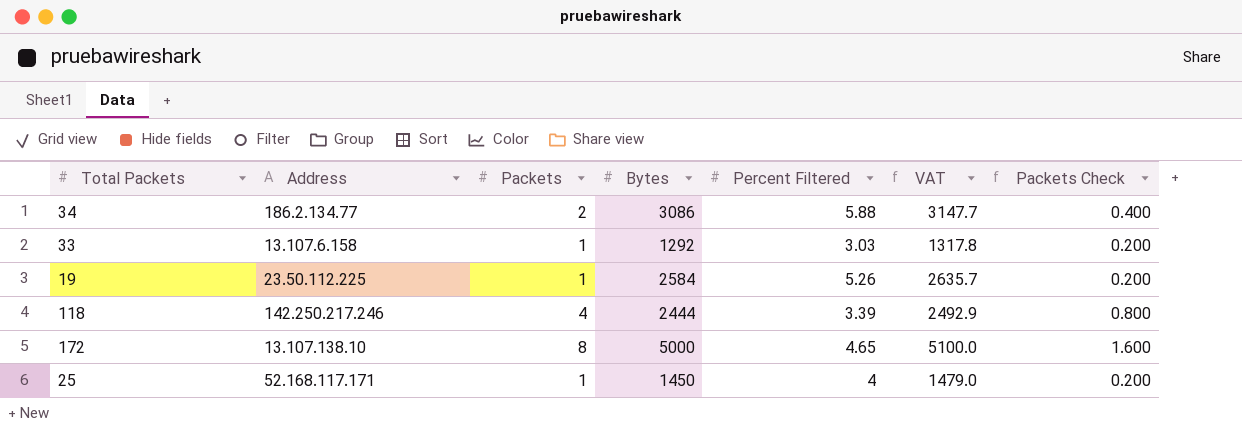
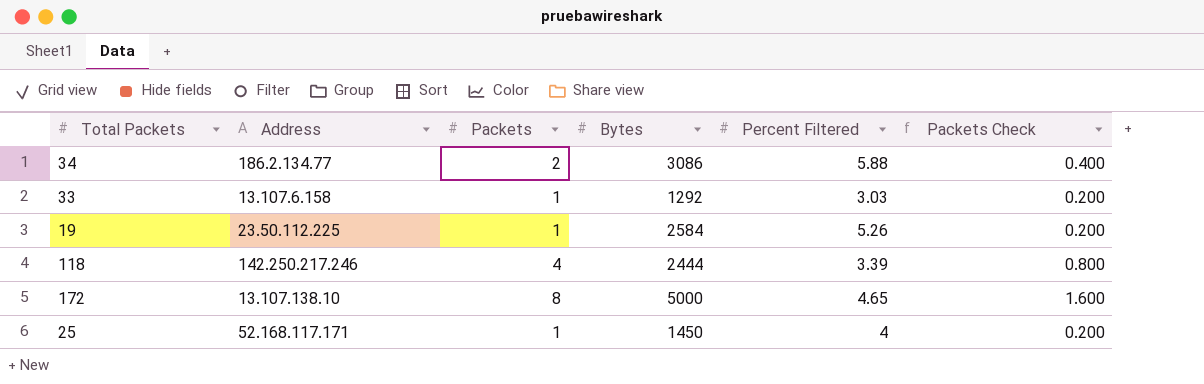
column VAT | formula: [Bytes] * 1.02 -> none

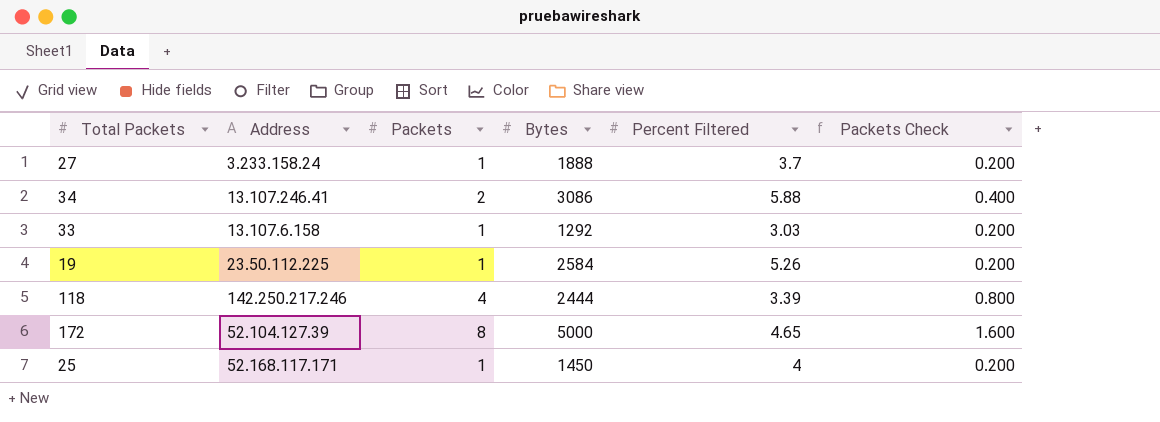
row 27: none -> 3.233.158.24 | 1 | 1888 | 3.7 | 0.200
34 | Address: 186.2.134.77 -> 13.107.246.41
172 | Address: 13.107.138.10 -> 52.104.127.39

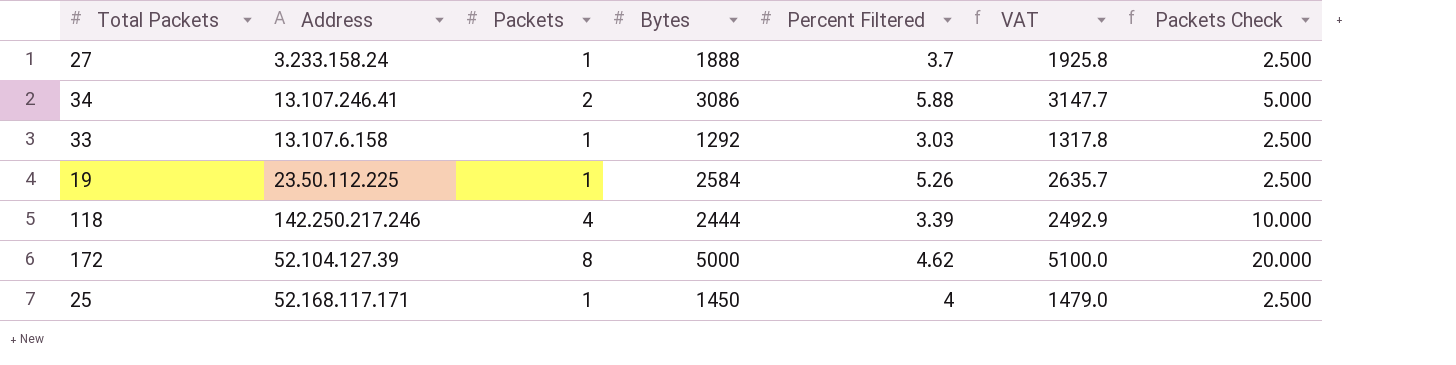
column VAT | formula: none -> [Bytes] * 1.02
column Packets Check | formula: [Packets] * 0.2 -> [Packets] * 2.5
172 | Percent Filtered: 4.65 -> 4.62

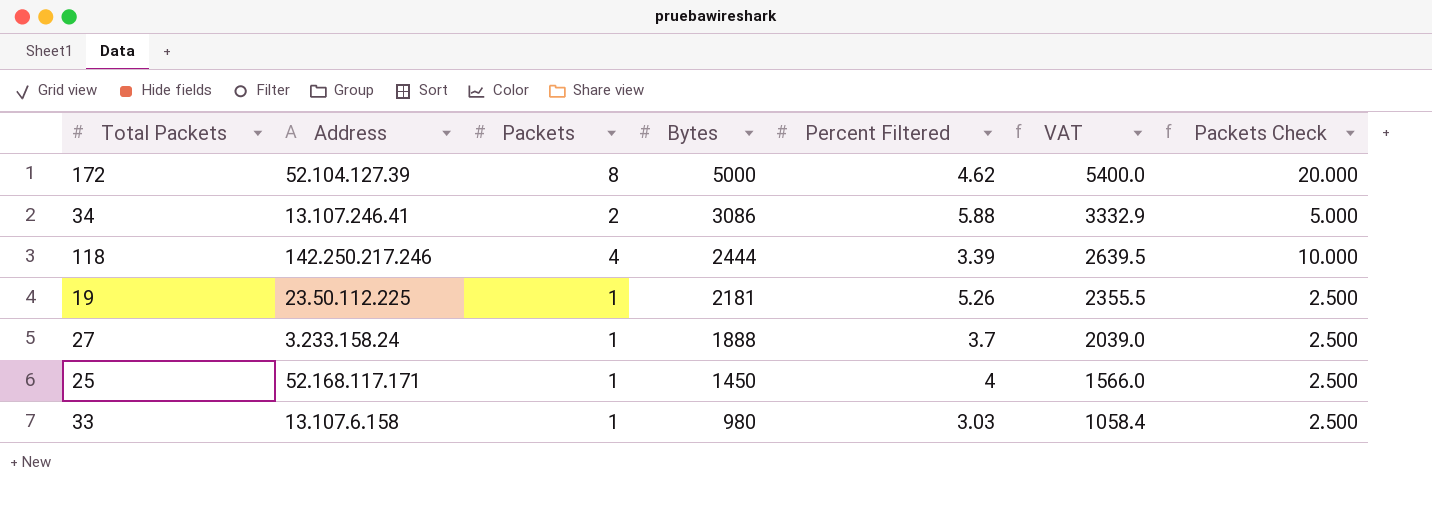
row order: none -> Bytes descending
column VAT | formula: [Bytes] * 1.02 -> [Bytes] * 1.08
19 | Bytes: 2584 -> 2181
33 | Bytes: 1292 -> 980

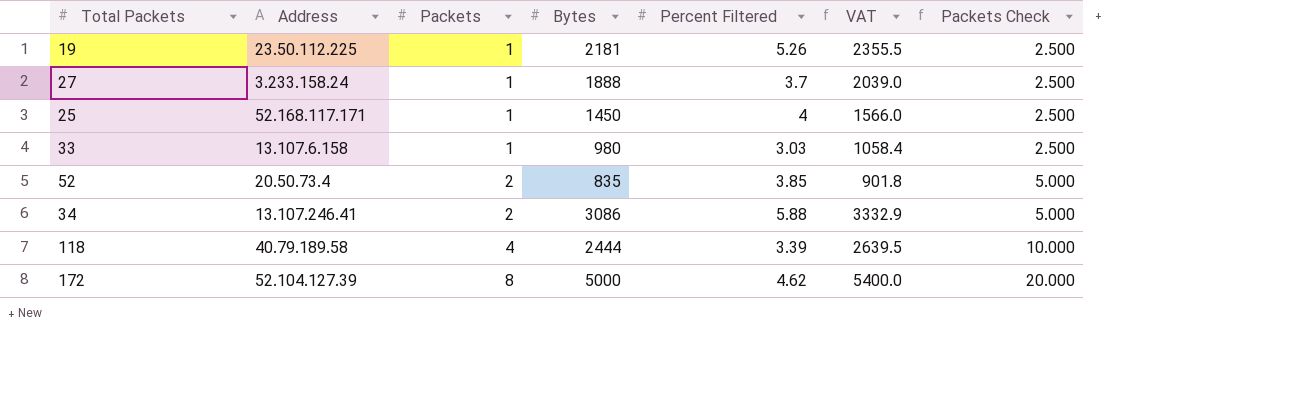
row order: Bytes descending -> Packets ascending
row 52: none -> 20.50.73.4 | 2 | 835 | 3.85 | 901.8 | 5.000
118 | Address: 142.250.217.246 -> 40.79.189.58

